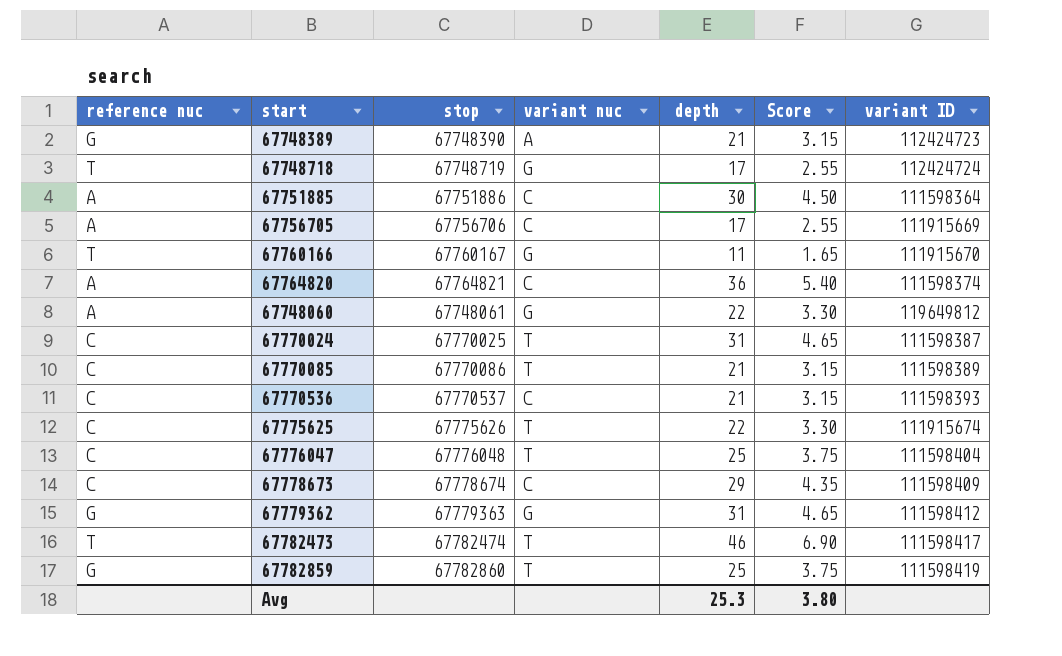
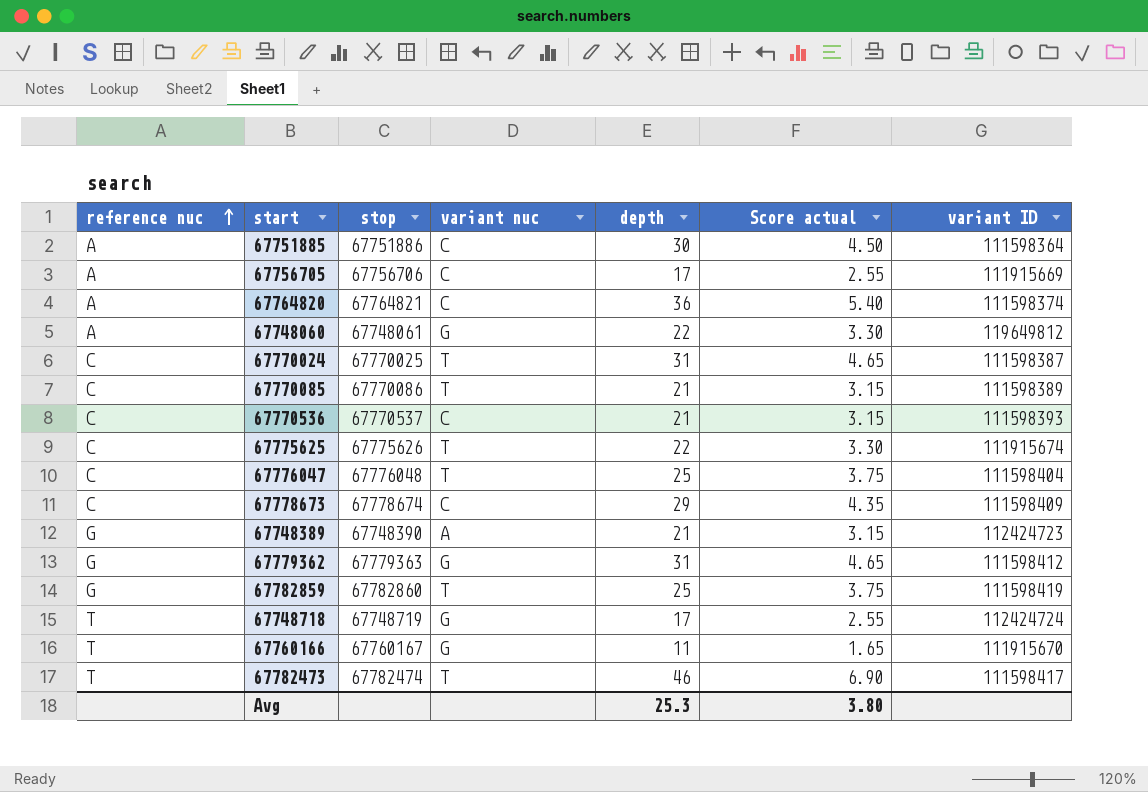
row order: none -> reference nuc ascending
column name: Score -> Score actual

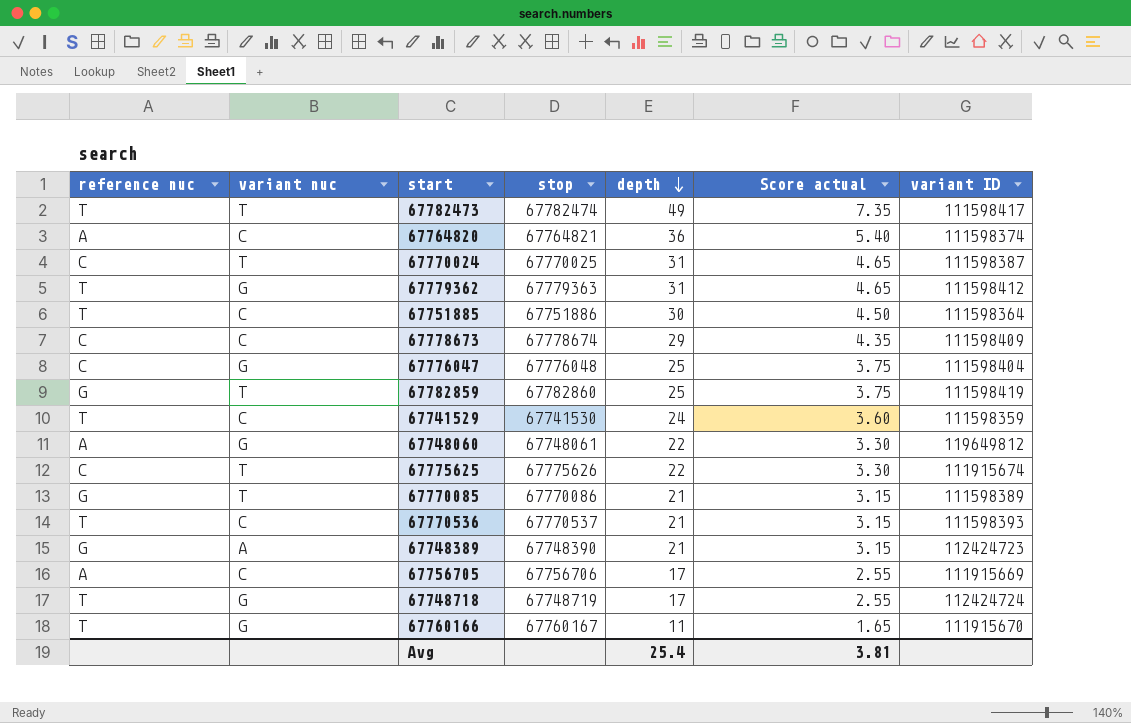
row order: reference nuc ascending -> depth descending
column variant nuc | position: 4 -> 2
67782473 | depth: 46 -> 49
67782473 | Score actual: 6.90 -> 7.35
67779362 | reference nuc: G -> T
67751885 | reference nuc: A -> T
67776047 | variant nuc: T -> G
row 67741529: none -> T | C | 67741530 | 24 | 3.60 | 111598359
67770085 | reference nuc: C -> G
67770536 | reference nuc: C -> T
Avg | depth: 25.3 -> 25.4
Avg | Score actual: 3.80 -> 3.81

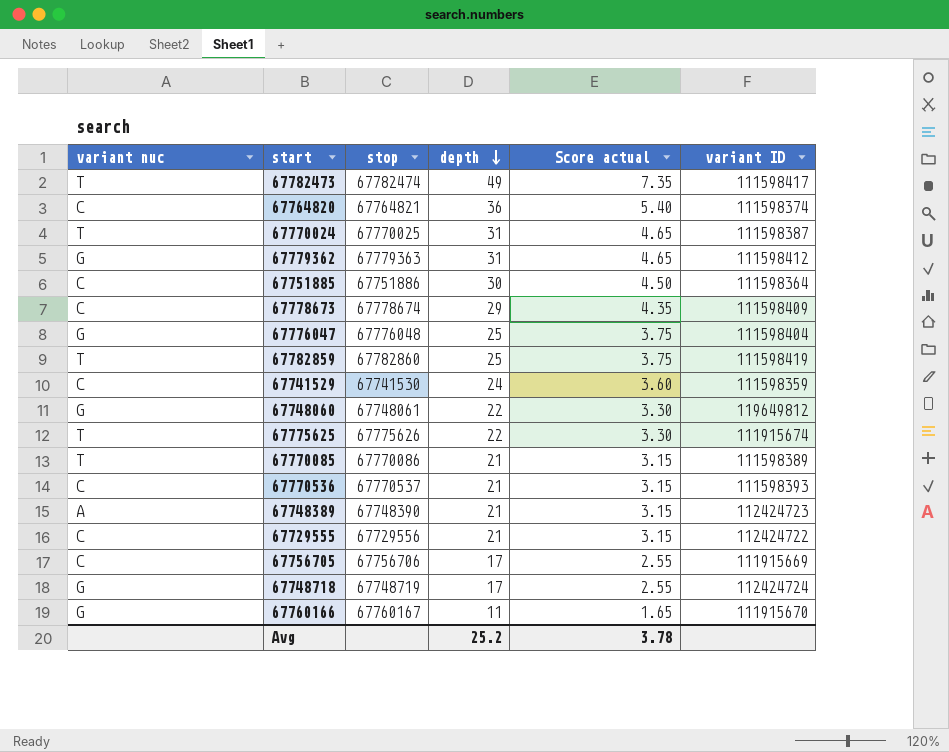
column reference nuc | position: 1 -> none
row 67729555: none -> C | 67729556 | 21 | 3.15 | 112424722
Avg | depth: 25.4 -> 25.2
Avg | Score actual: 3.81 -> 3.78

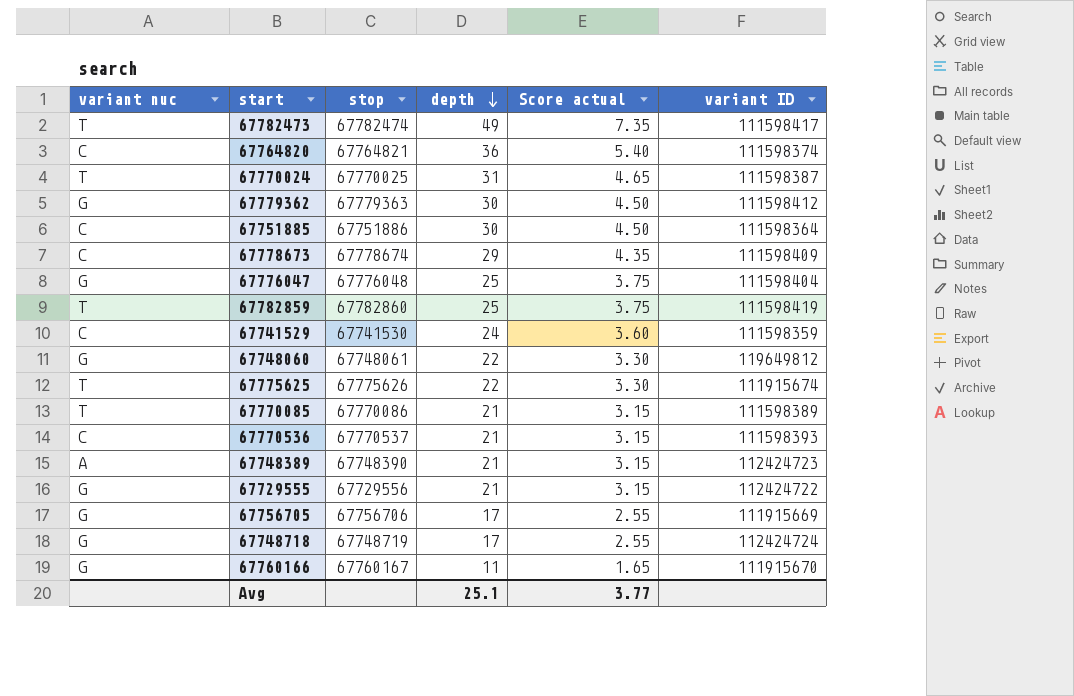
67779362 | depth: 31 -> 30
67779362 | Score actual: 4.65 -> 4.50
67729555 | variant nuc: C -> G
67756705 | variant nuc: C -> G
Avg | depth: 25.2 -> 25.1
Avg | Score actual: 3.78 -> 3.77

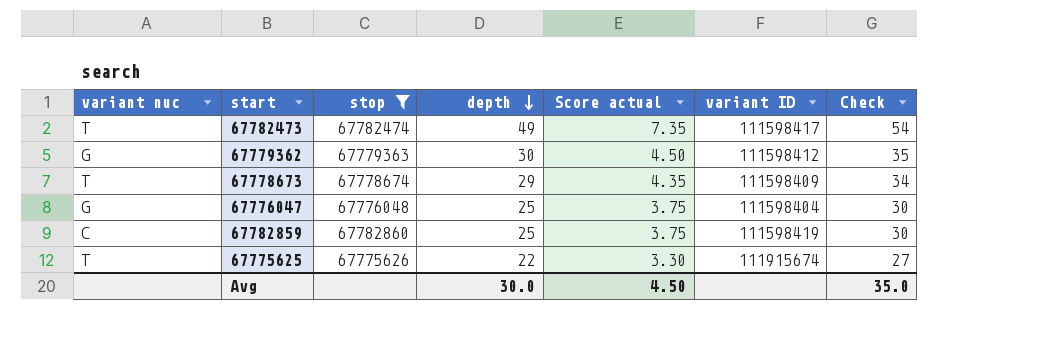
filter: none -> stop >= 67775626
column Check | formula: none -> [depth] + 5
67778673 | variant nuc: C -> T
67782859 | variant nuc: T -> C
Avg | depth: 25.1 -> 30.0
Avg | Score actual: 3.77 -> 4.50

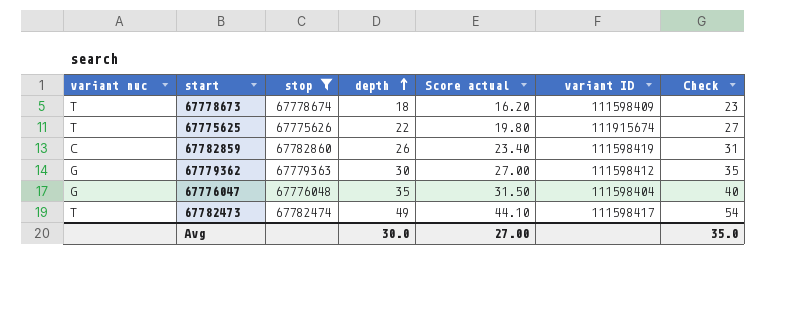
row order: depth descending -> depth ascending
column Score actual | formula: [depth] * 0.15 -> [depth] * 0.9
67778673 | depth: 29 -> 18
67778673 | Check: 34 -> 23
67782859 | depth: 25 -> 26
67782859 | Check: 30 -> 31
67776047 | depth: 25 -> 35
67776047 | Check: 30 -> 40
Avg | Score actual: 4.50 -> 27.00

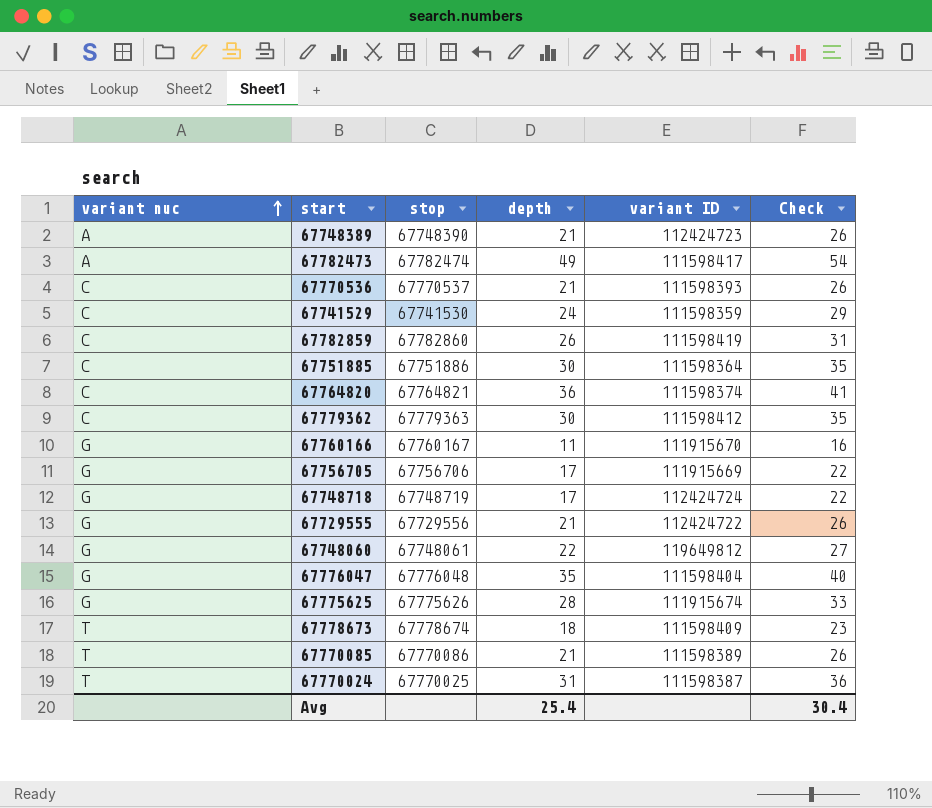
filter: stop >= 67775626 -> none
row order: depth ascending -> variant nuc ascending
column Score actual | formula: [depth] * 0.9 -> none
67782473 | variant nuc: T -> A
67779362 | variant nuc: G -> C
67775625 | variant nuc: T -> G
67775625 | depth: 22 -> 28
67775625 | Check: 27 -> 33
Avg | depth: 30.0 -> 25.4
Avg | Check: 35.0 -> 30.4

